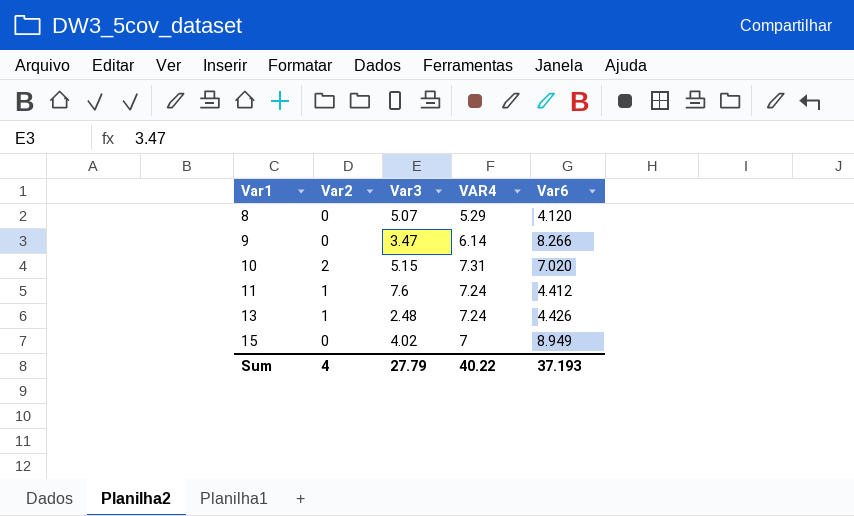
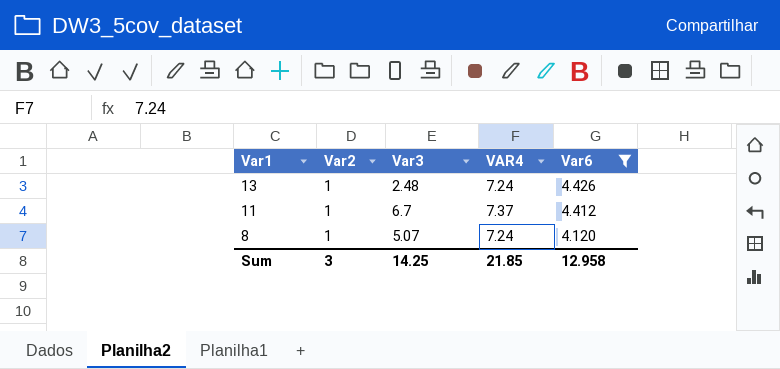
filter: none -> Var6 <= 4.426
row order: Var1 ascending -> Var1 descending
11 | Var3: 7.6 -> 6.7
11 | VAR4: 7.24 -> 7.37
8 | Var2: 0 -> 1
8 | VAR4: 5.29 -> 7.24
Sum | Var2: 4 -> 3
Sum | Var3: 27.79 -> 14.25
Sum | VAR4: 40.22 -> 21.85
Sum | Var6: 37.193 -> 12.958

